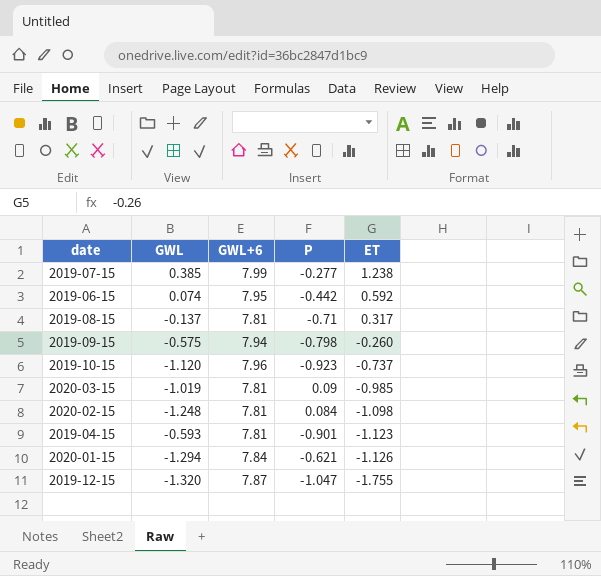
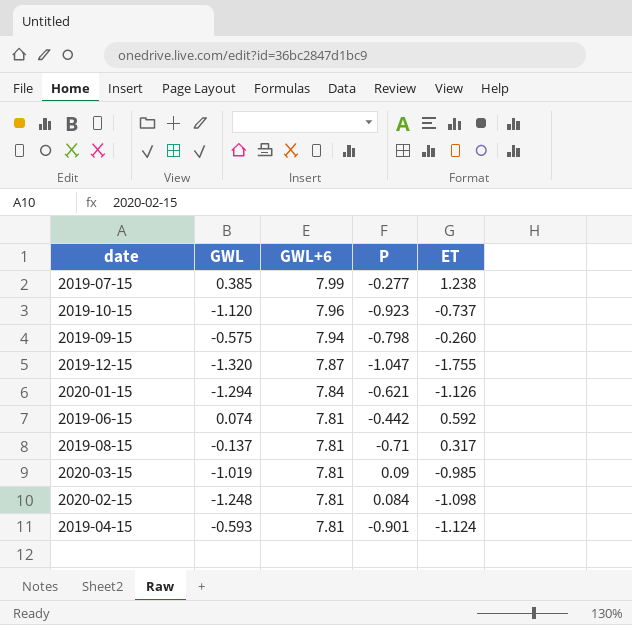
row order: ET descending -> GWL+6 descending
2019-06-15 | GWL+6: 7.95 -> 7.81
2019-04-15 | ET: -1.123 -> -1.124

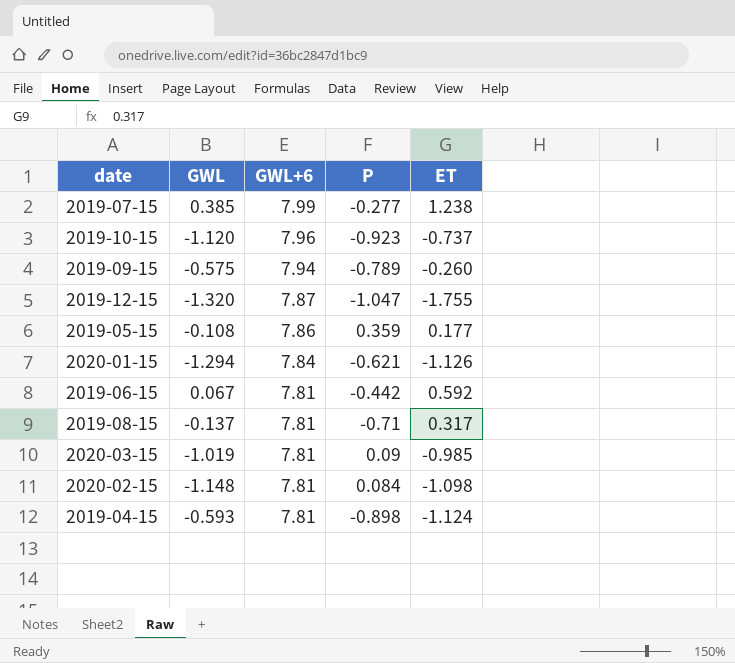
2019-09-15 | P: -0.798 -> -0.789
row 2019-05-15: none -> -0.108 | 7.86 | 0.359 | 0.177
2019-06-15 | GWL: 0.074 -> 0.067
2020-02-15 | GWL: -1.248 -> -1.148
2019-04-15 | P: -0.901 -> -0.898

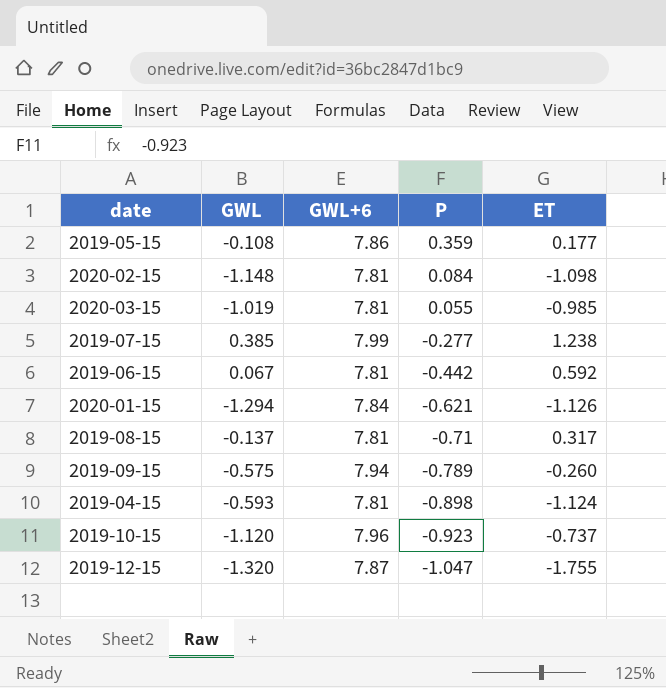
row order: GWL+6 descending -> P descending
2020-03-15 | P: 0.09 -> 0.055

